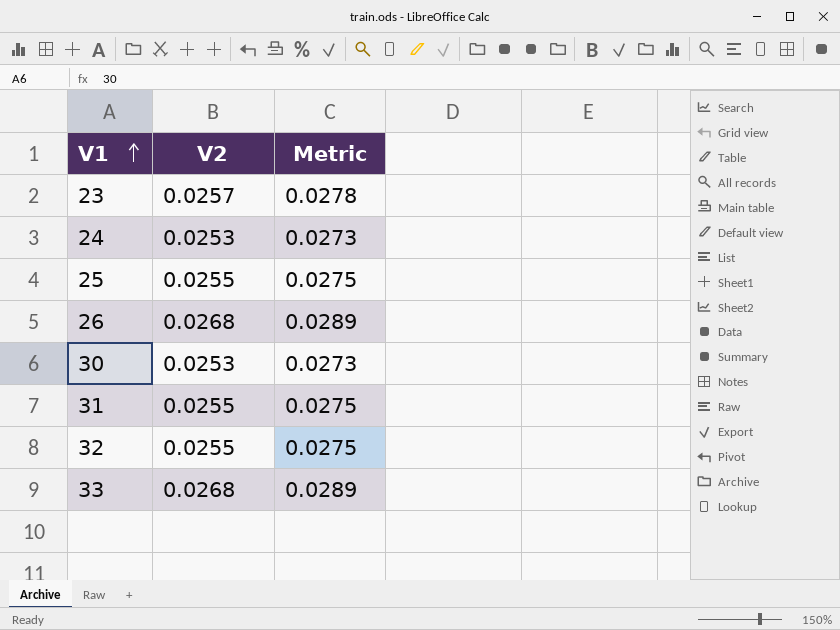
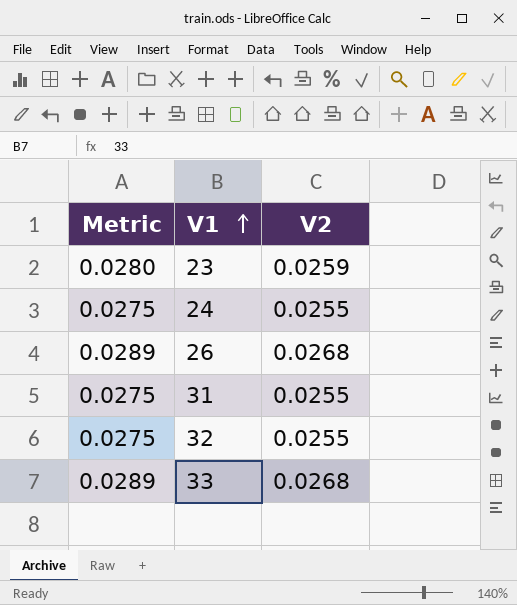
column Metric | position: 3 -> 1
row 25: 0.0255 | 0.0275 -> none
row 30: 0.0253 | 0.0273 -> none
23 | Metric: 0.0278 -> 0.0280
23 | V2: 0.0257 -> 0.0259
24 | Metric: 0.0273 -> 0.0275
24 | V2: 0.0253 -> 0.0255

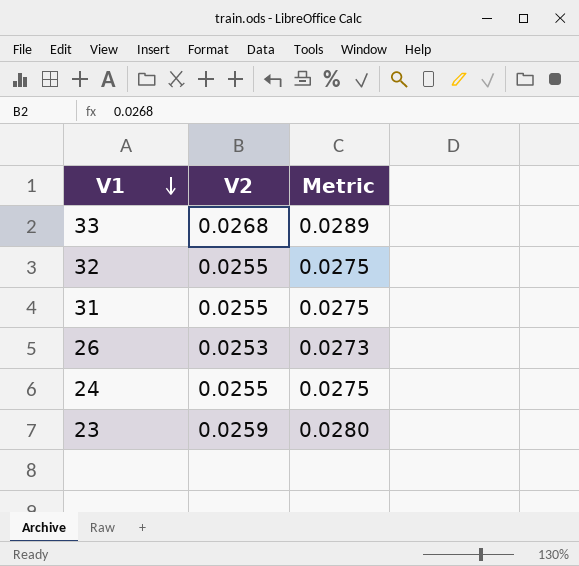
row order: V1 ascending -> V1 descending
column Metric | position: 1 -> 3
26 | V2: 0.0268 -> 0.0253
26 | Metric: 0.0289 -> 0.0273

